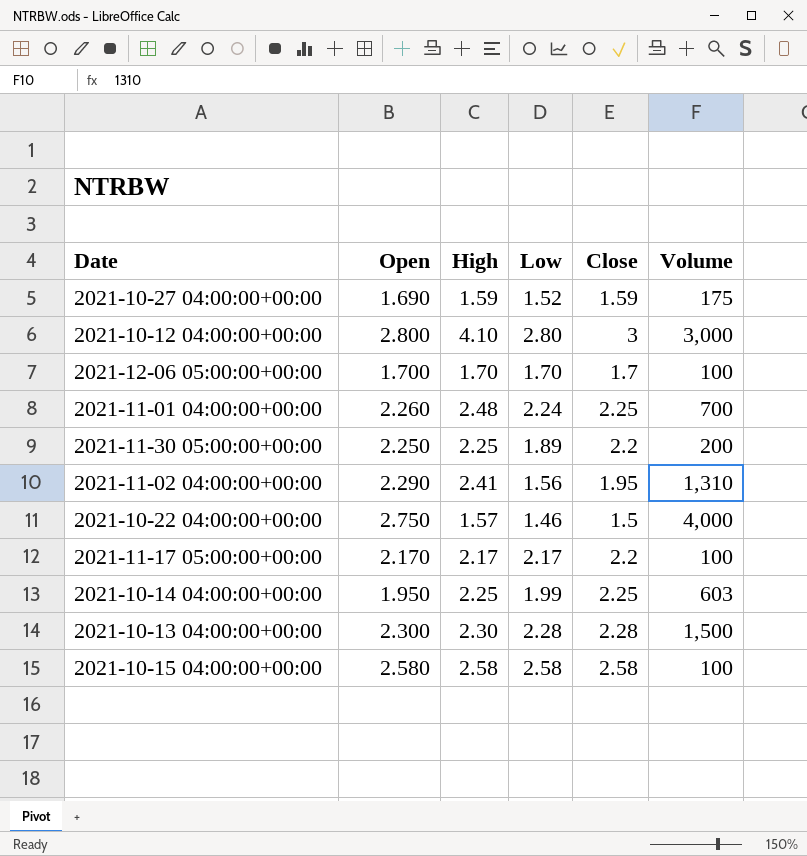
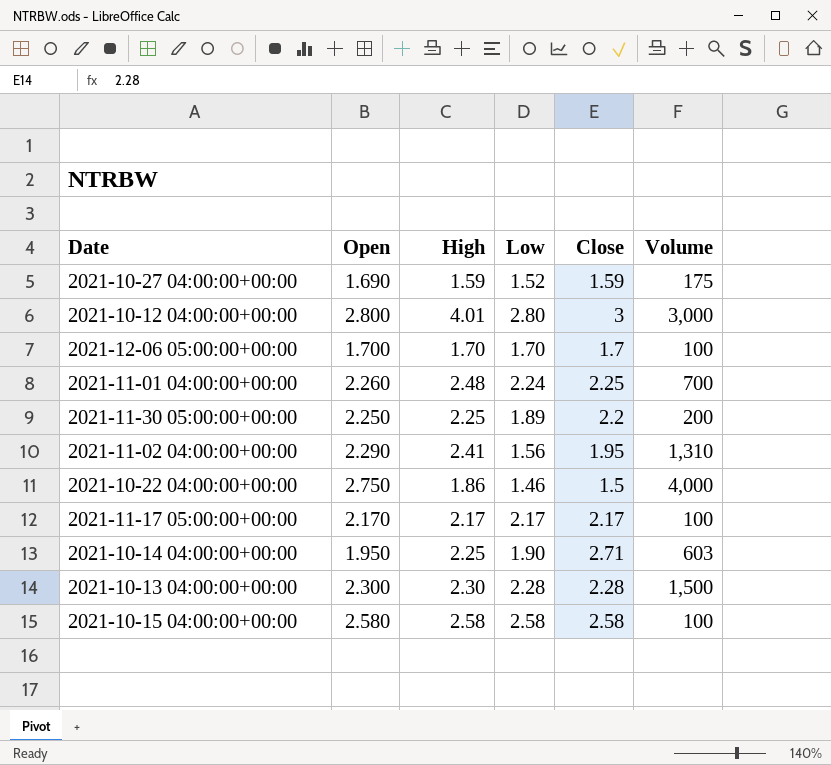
2021-10-12 04:00:00+00:00 | High: 4.10 -> 4.01
2021-10-22 04:00:00+00:00 | High: 1.57 -> 1.86
2021-11-17 05:00:00+00:00 | Close: 2.2 -> 2.17
2021-10-14 04:00:00+00:00 | Low: 1.99 -> 1.90
2021-10-14 04:00:00+00:00 | Close: 2.25 -> 2.71

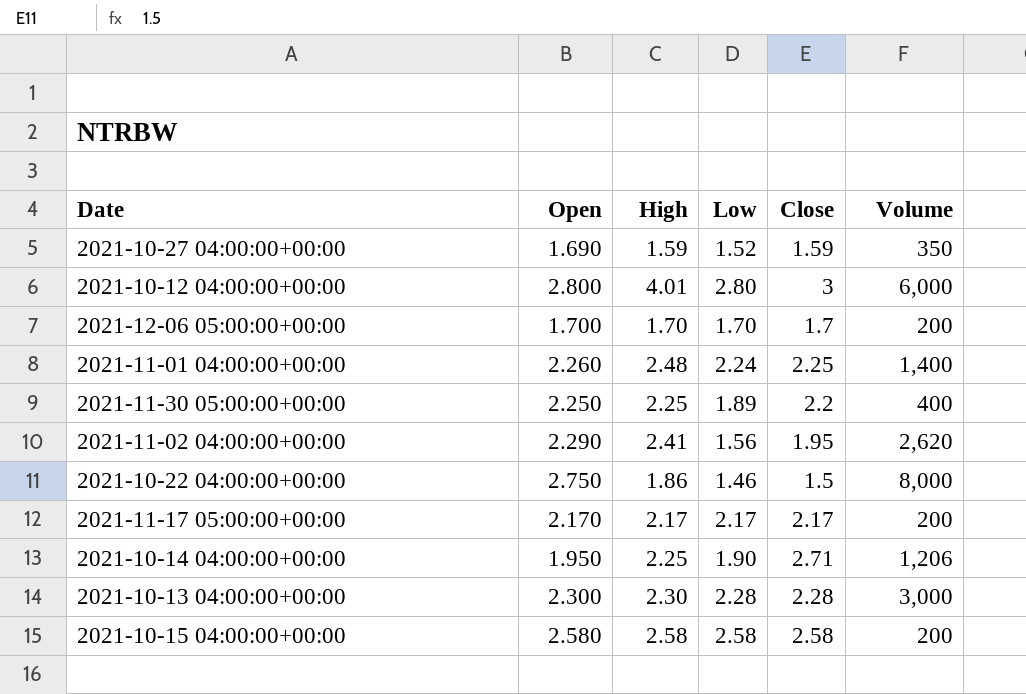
2021-10-27 04:00:00+00:00 | Volume: 175 -> 350
2021-10-12 04:00:00+00:00 | Volume: 3,000 -> 6,000
2021-12-06 05:00:00+00:00 | Volume: 100 -> 200
2021-11-01 04:00:00+00:00 | Volume: 700 -> 1,400
2021-11-30 05:00:00+00:00 | Volume: 200 -> 400
2021-11-02 04:00:00+00:00 | Volume: 1,310 -> 2,620
2021-10-22 04:00:00+00:00 | Volume: 4,000 -> 8,000
2021-11-17 05:00:00+00:00 | Volume: 100 -> 200
2021-10-14 04:00:00+00:00 | Volume: 603 -> 1,206
2021-10-13 04:00:00+00:00 | Volume: 1,500 -> 3,000
2021-10-15 04:00:00+00:00 | Volume: 100 -> 200

